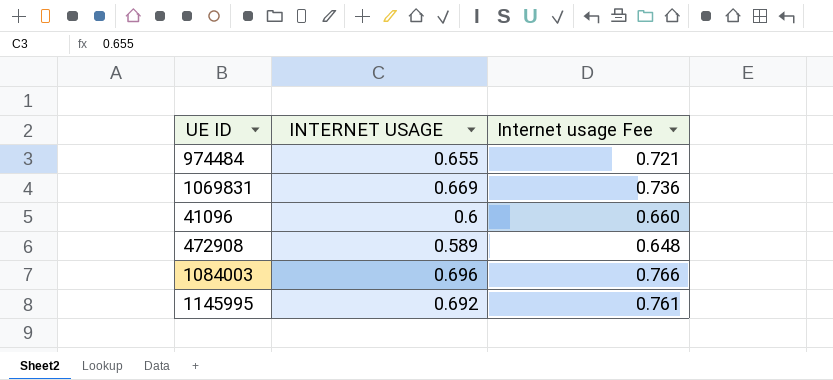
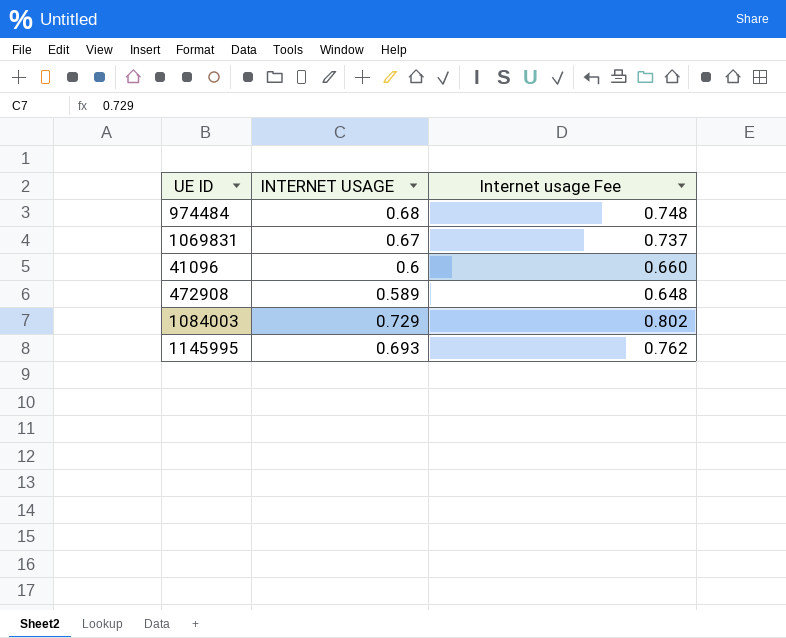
974484 | INTERNET USAGE: 0.655 -> 0.68
974484 | Internet usage Fee: 0.721 -> 0.748
1069831 | INTERNET USAGE: 0.669 -> 0.67
1069831 | Internet usage Fee: 0.736 -> 0.737
1084003 | INTERNET USAGE: 0.696 -> 0.729
1084003 | Internet usage Fee: 0.766 -> 0.802
1145995 | INTERNET USAGE: 0.692 -> 0.693
1145995 | Internet usage Fee: 0.761 -> 0.762

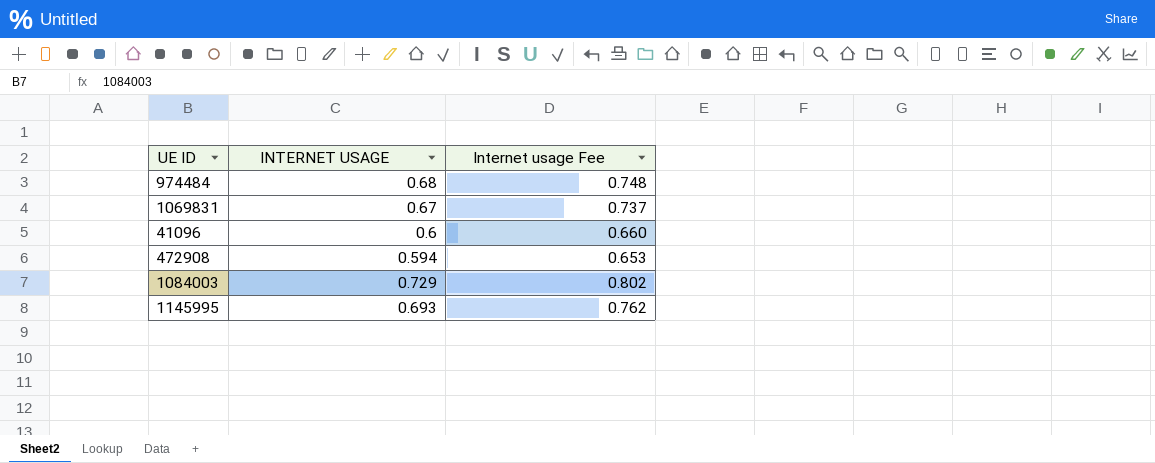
472908 | INTERNET USAGE: 0.589 -> 0.594
472908 | Internet usage Fee: 0.648 -> 0.653

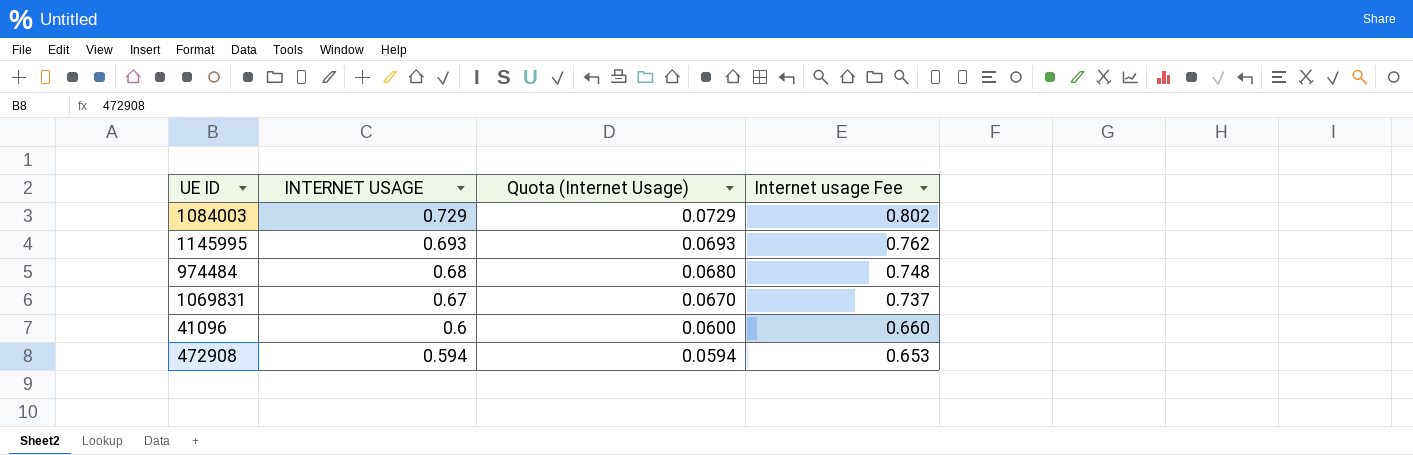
row order: none -> INTERNET USAGE descending
column Quota (Internet Usage) | formula: none -> [INTERNET USAGE] * 0.1

